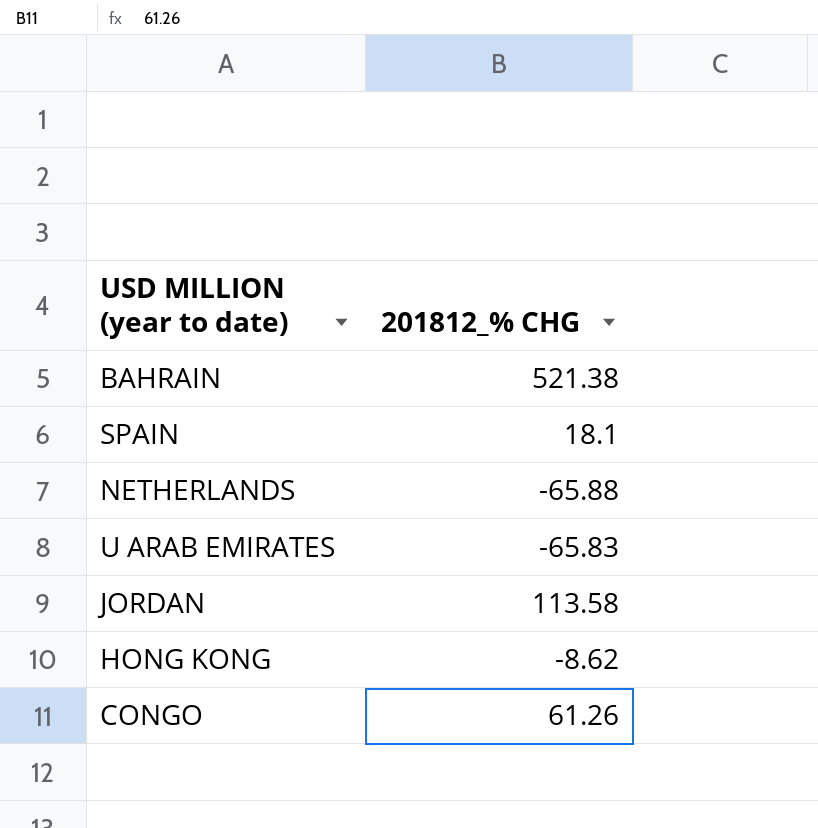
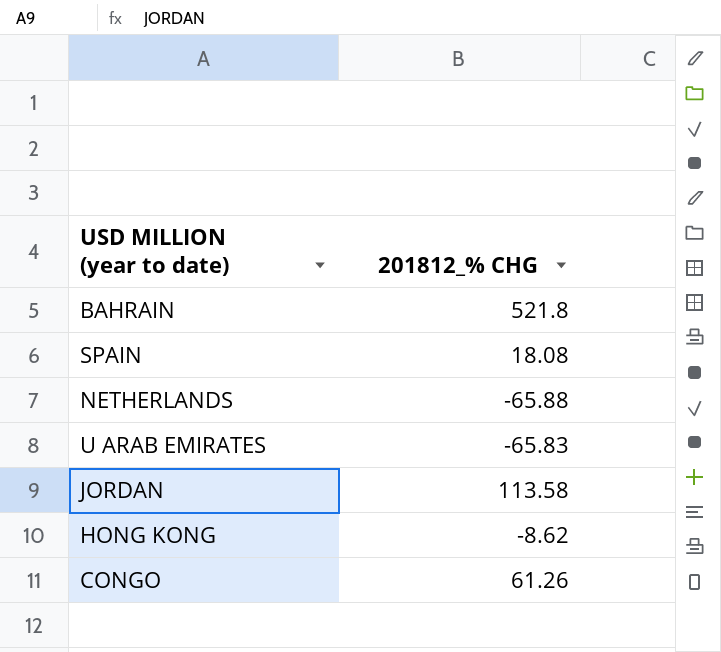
BAHRAIN | 201812_% CHG: 521.38 -> 521.8
SPAIN | 201812_% CHG: 18.1 -> 18.08

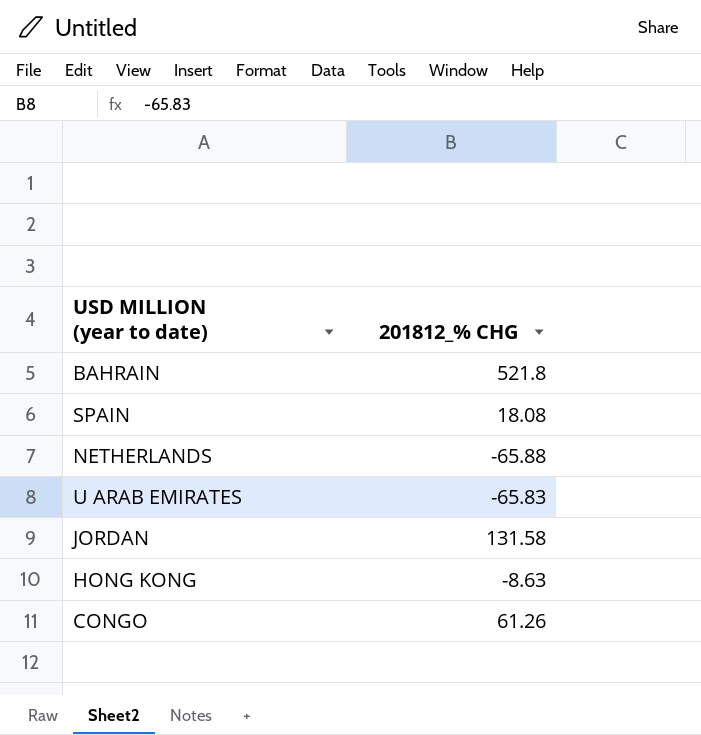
JORDAN | 201812_% CHG: 113.58 -> 131.58
HONG KONG | 201812_% CHG: -8.62 -> -8.63

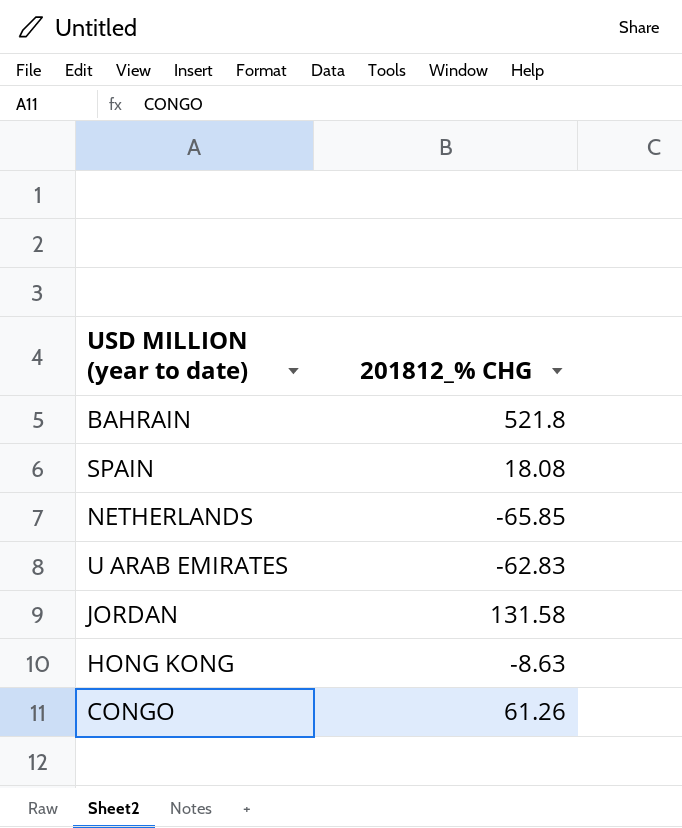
NETHERLANDS | 201812_% CHG: -65.88 -> -65.85
U ARAB EMIRATES | 201812_% CHG: -65.83 -> -62.83

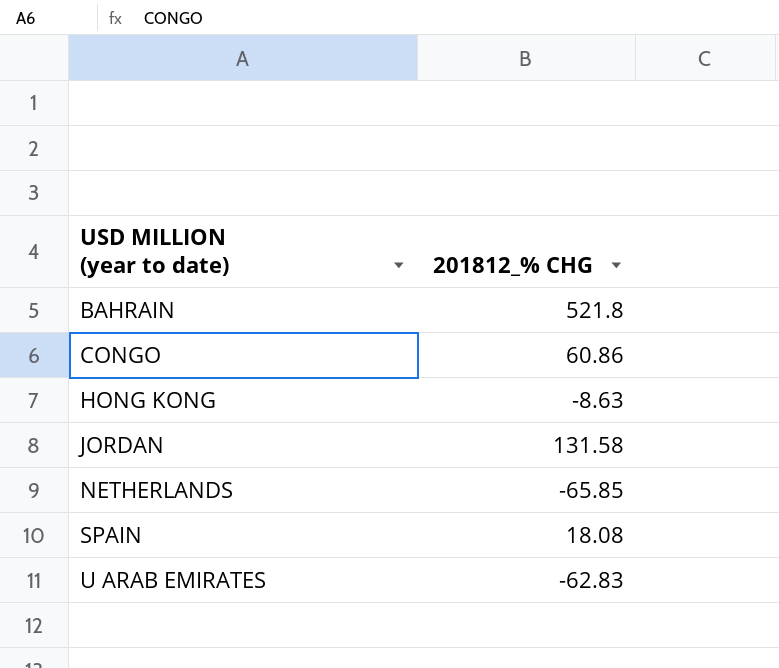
row order: none -> USD MILLION (year to date) ascending
CONGO | 201812_% CHG: 61.26 -> 60.86

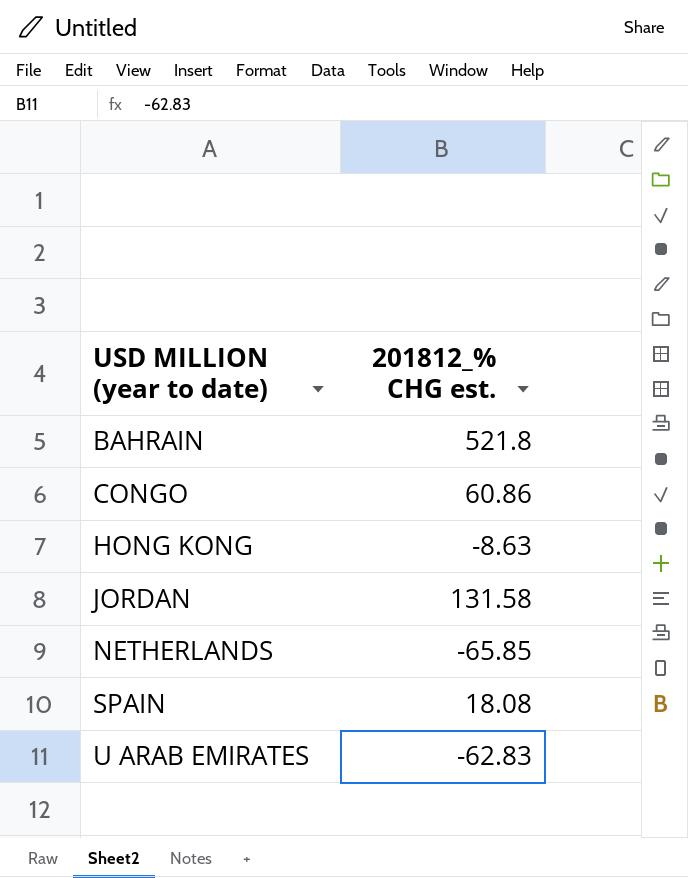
column name: 201812_% CHG -> 201812_% CHG est.

